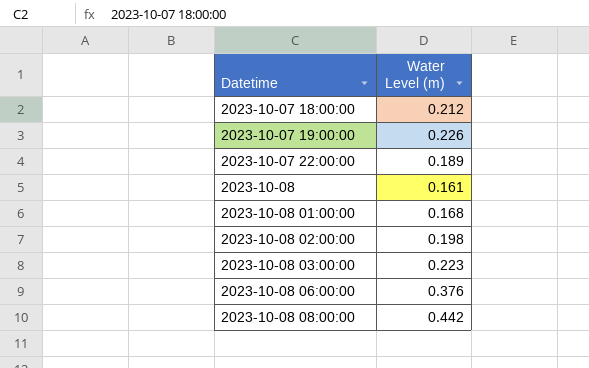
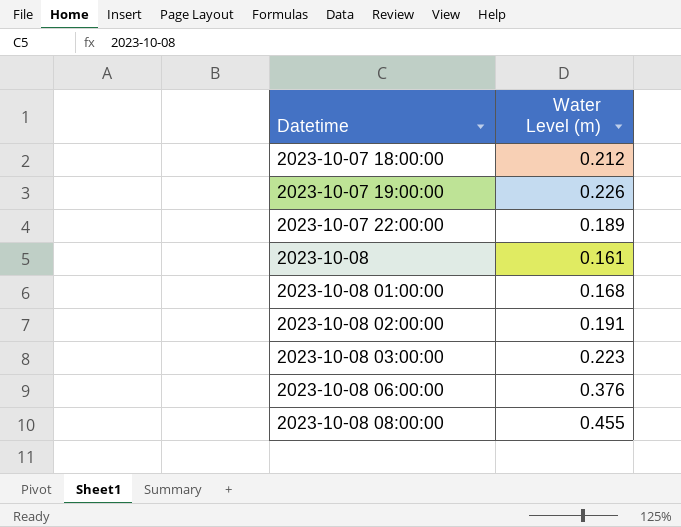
2023-10-08 02:00:00 | Water Level (m): 0.198 -> 0.191
2023-10-08 08:00:00 | Water Level (m): 0.442 -> 0.455

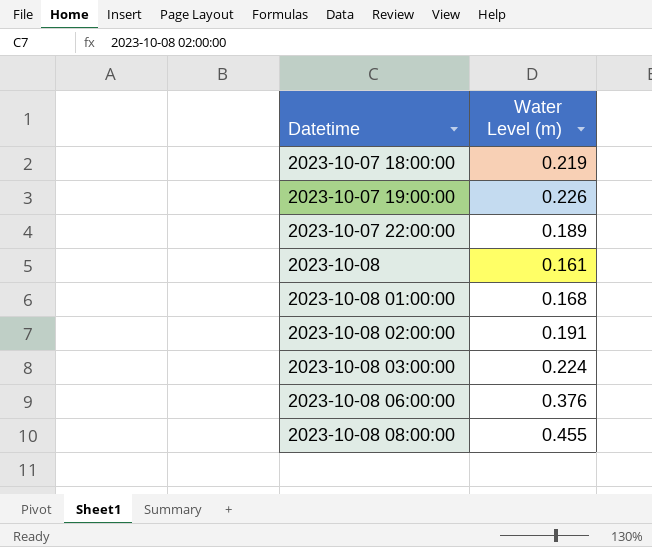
2023-10-07 18:00:00 | Water Level (m): 0.212 -> 0.219
2023-10-08 03:00:00 | Water Level (m): 0.223 -> 0.224

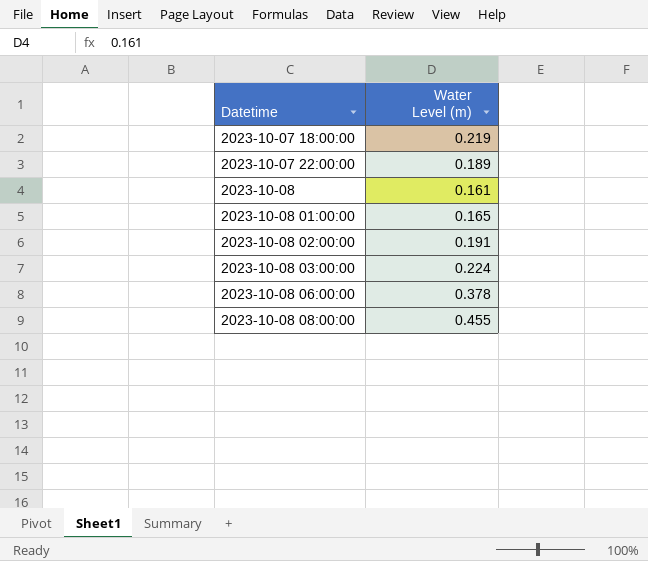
row 2023-10-07 19:00:00: 0.226 -> none
2023-10-08 01:00:00 | Water Level (m): 0.168 -> 0.165
2023-10-08 06:00:00 | Water Level (m): 0.376 -> 0.378

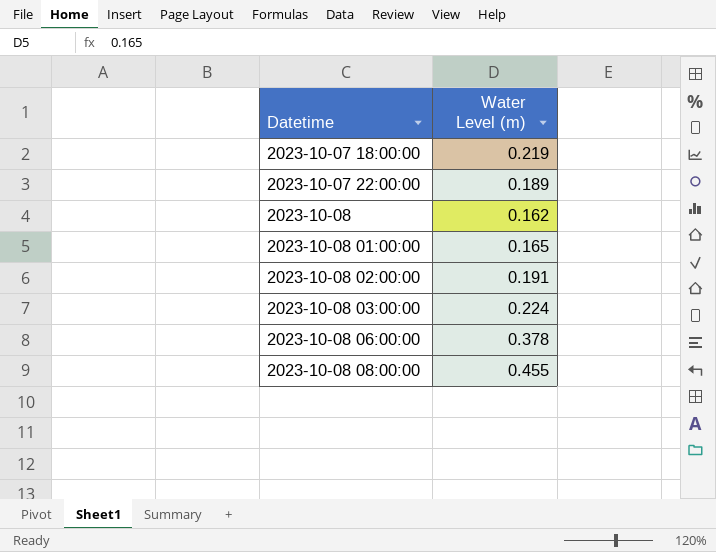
2023-10-08 | Water Level (m): 0.161 -> 0.162

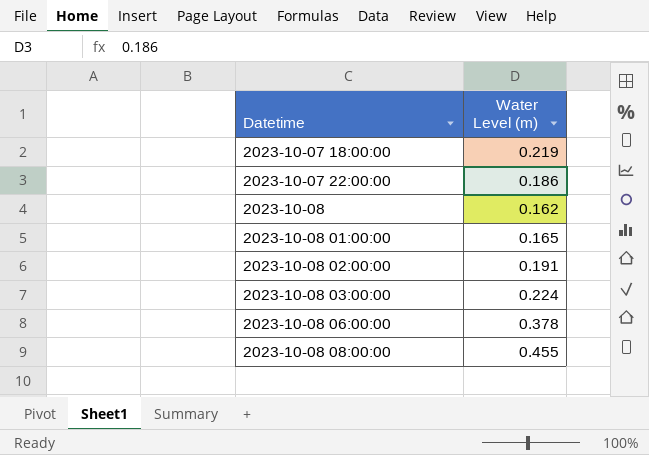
2023-10-07 22:00:00 | Water Level (m): 0.189 -> 0.186

